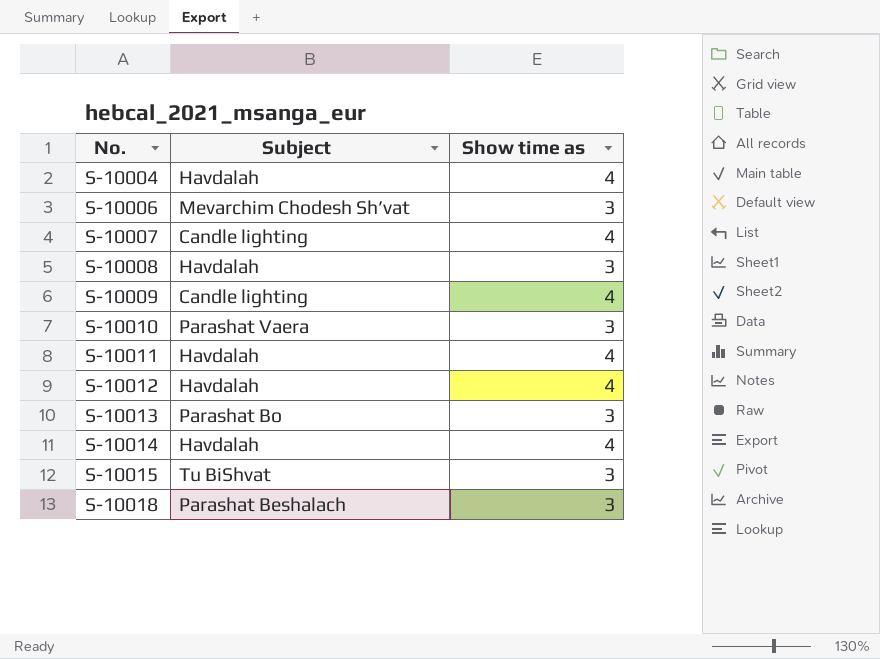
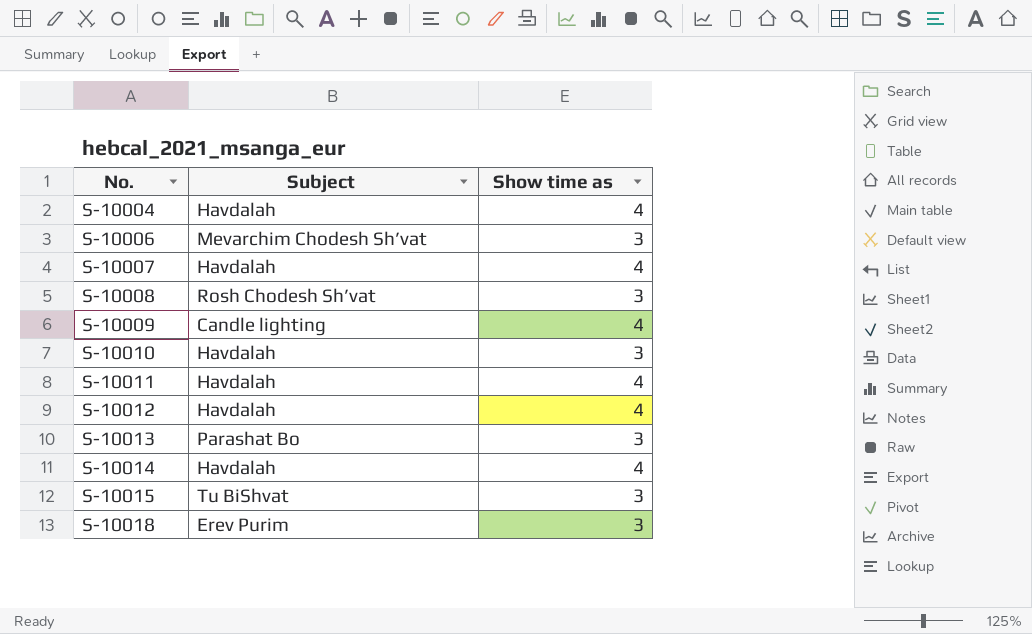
S-10007 | Subject: Candle lighting -> Havdalah
S-10008 | Subject: Havdalah -> Rosh Chodesh Sh’vat
S-10010 | Subject: Parashat Vaera -> Havdalah
S-10018 | Subject: Parashat Beshalach -> Erev Purim

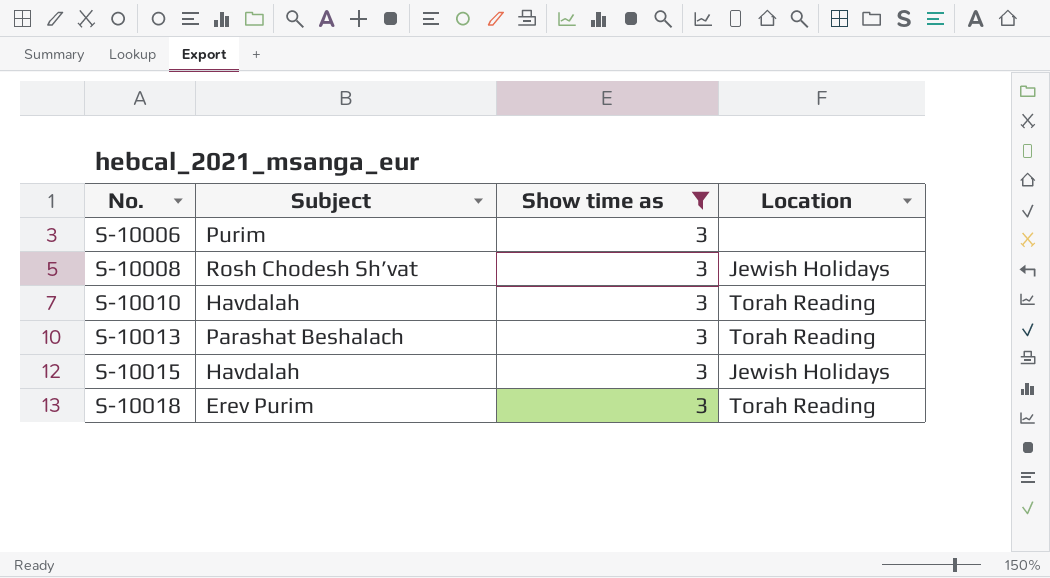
filter: none -> Show time as = 3
column Location | position: none -> 4
S-10006 | Subject: Mevarchim Chodesh Sh’vat -> Purim
S-10013 | Subject: Parashat Bo -> Parashat Beshalach
S-10015 | Subject: Tu BiShvat -> Havdalah

